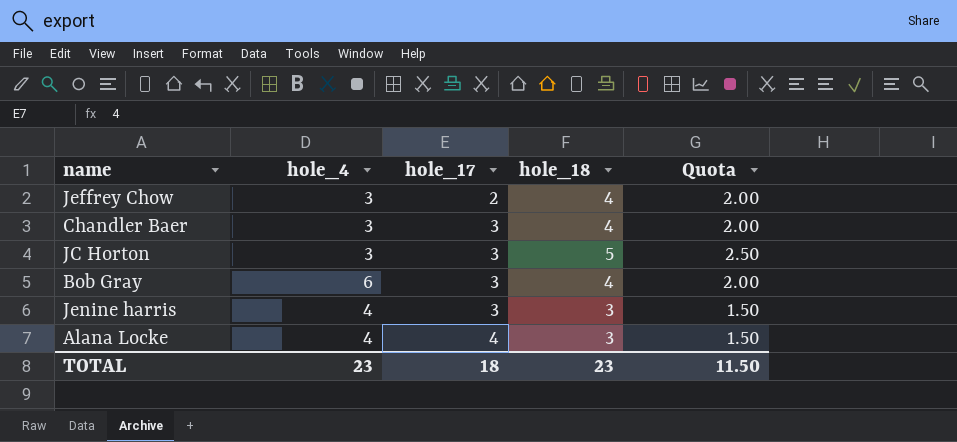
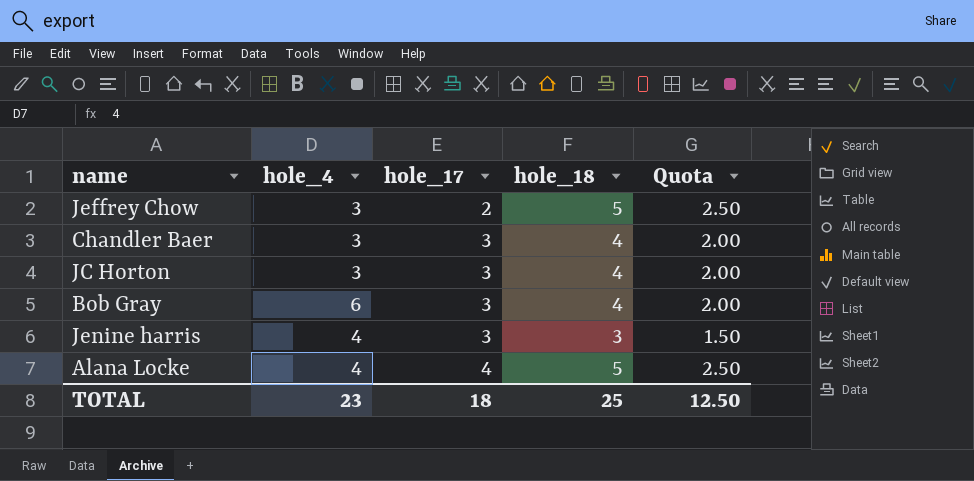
Jeffrey Chow | hole_18: 4 -> 5
Jeffrey Chow | Quota: 2.00 -> 2.50
JC Horton | hole_18: 5 -> 4
JC Horton | Quota: 2.50 -> 2.00
Alana Locke | hole_18: 3 -> 5
Alana Locke | Quota: 1.50 -> 2.50
TOTAL | hole_18: 23 -> 25
TOTAL | Quota: 11.50 -> 12.50

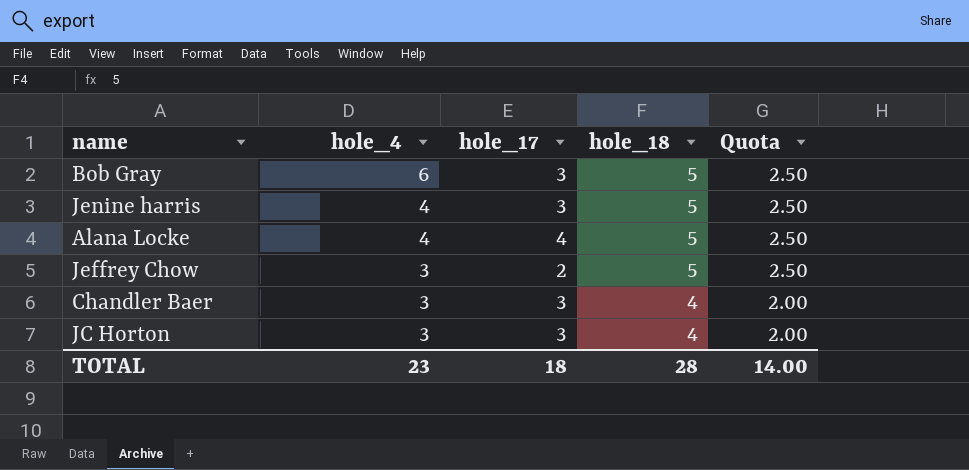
row order: hole_17 ascending -> hole_4 descending
Bob Gray | hole_18: 4 -> 5
Bob Gray | Quota: 2.00 -> 2.50
Jenine harris | hole_18: 3 -> 5
Jenine harris | Quota: 1.50 -> 2.50
TOTAL | hole_18: 25 -> 28
TOTAL | Quota: 12.50 -> 14.00

